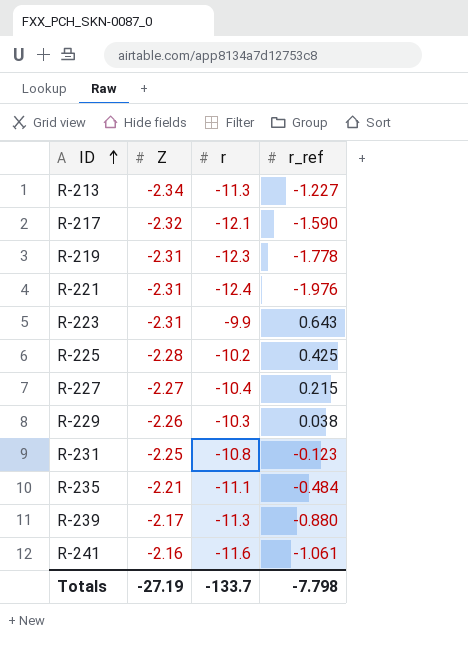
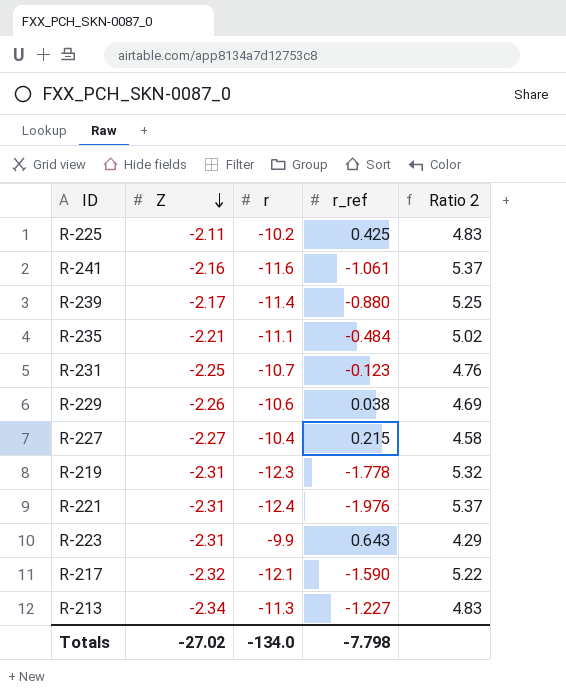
row order: ID ascending -> Z descending
column Ratio 2 | formula: none -> [r] / [Z]
R-225 | Z: -2.28 -> -2.11
R-239 | r: -11.3 -> -11.4
R-231 | r: -10.8 -> -10.7
R-229 | r: -10.3 -> -10.6
Totals | Z: -27.19 -> -27.02
Totals | r: -133.7 -> -134.0

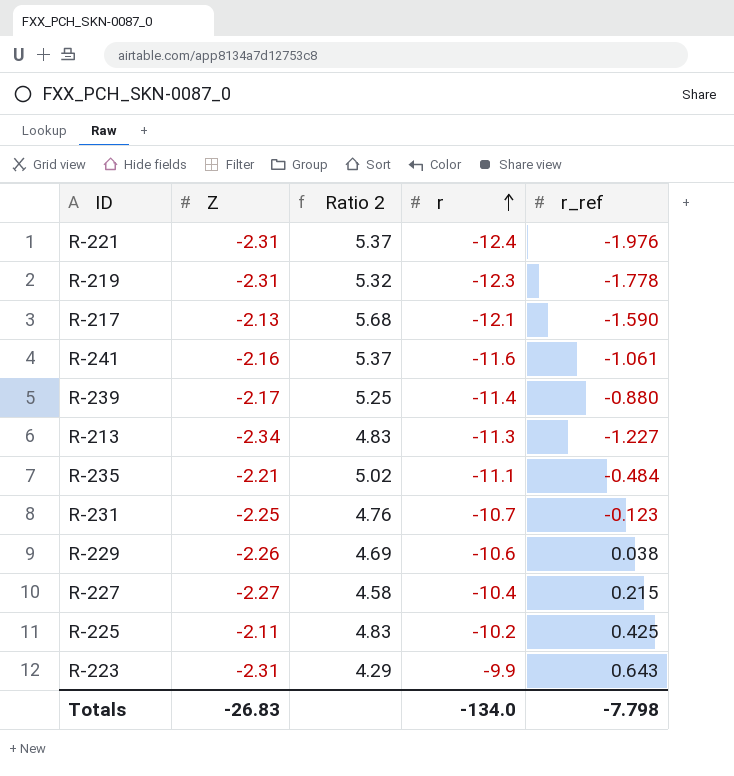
row order: Z descending -> r ascending
column Ratio 2 | position: 5 -> 3
R-217 | Z: -2.32 -> -2.13
R-217 | Ratio 2: 5.22 -> 5.68
Totals | Z: -27.02 -> -26.83

